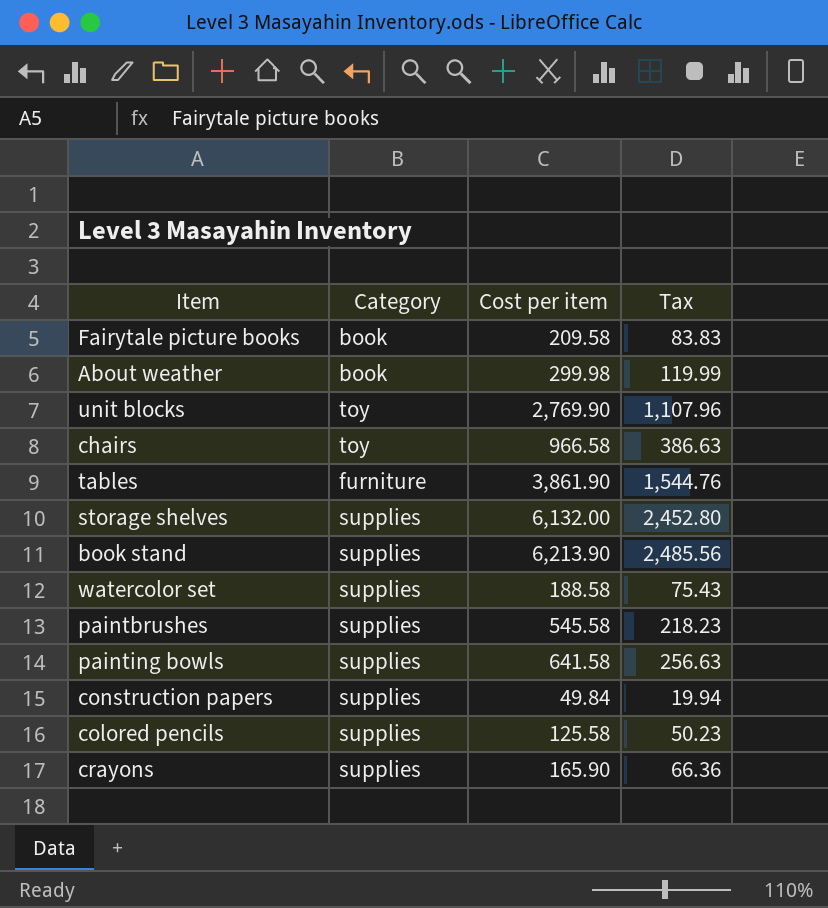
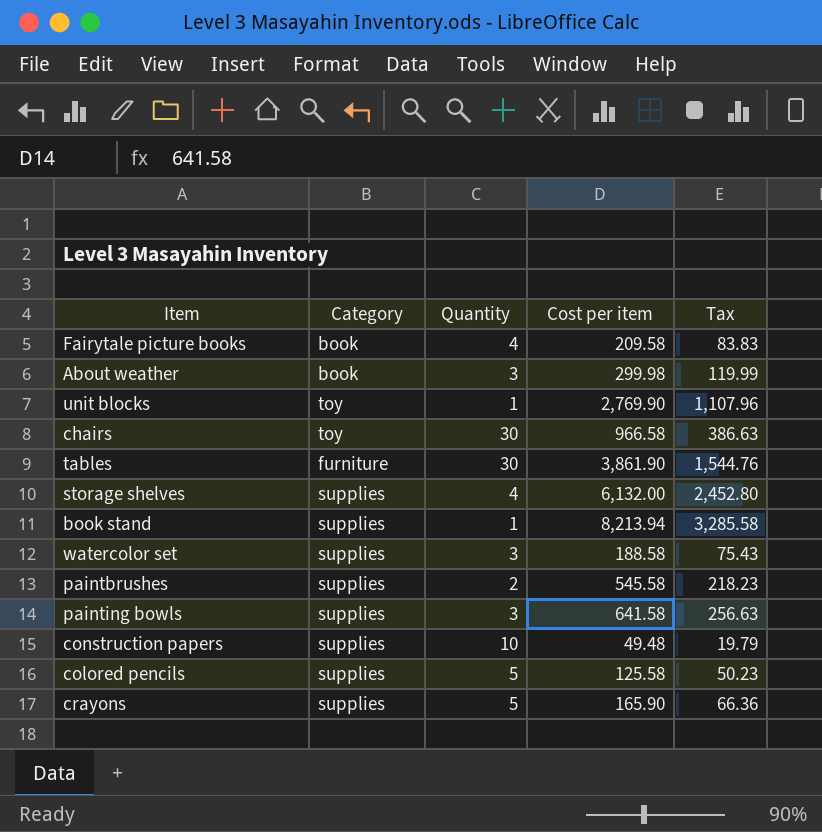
column Quantity | position: none -> 3
book stand | Cost per item: 6,213.90 -> 8,213.94
book stand | Tax: 2,485.56 -> 3,285.58
construction papers | Cost per item: 49.84 -> 49.48
construction papers | Tax: 19.94 -> 19.79

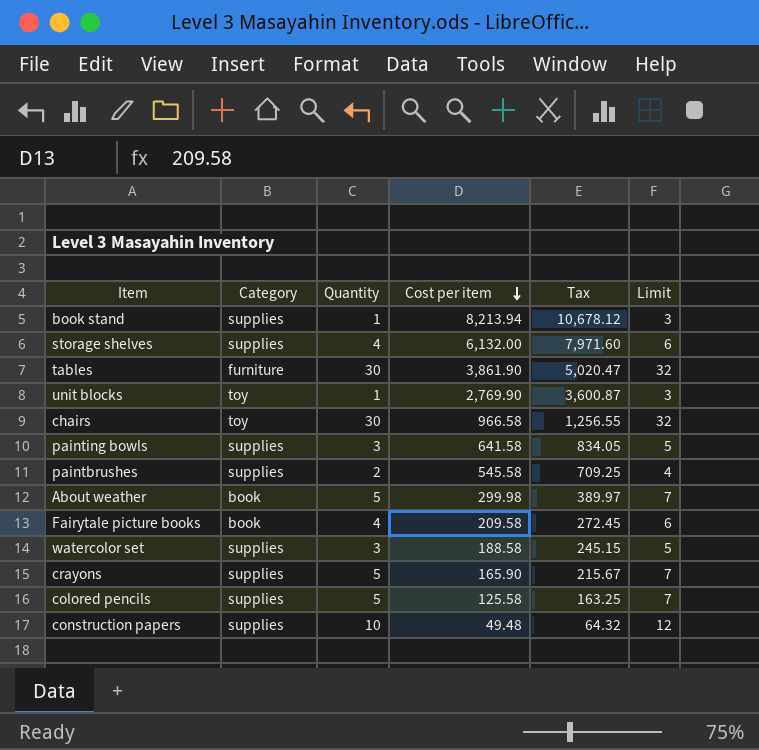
row order: none -> Cost per item descending
column Tax | formula: [Cost per item] * 0.4 -> [Cost per item] * 1.3
column Limit | formula: none -> [Quantity] + 2
About weather | Quantity: 3 -> 5

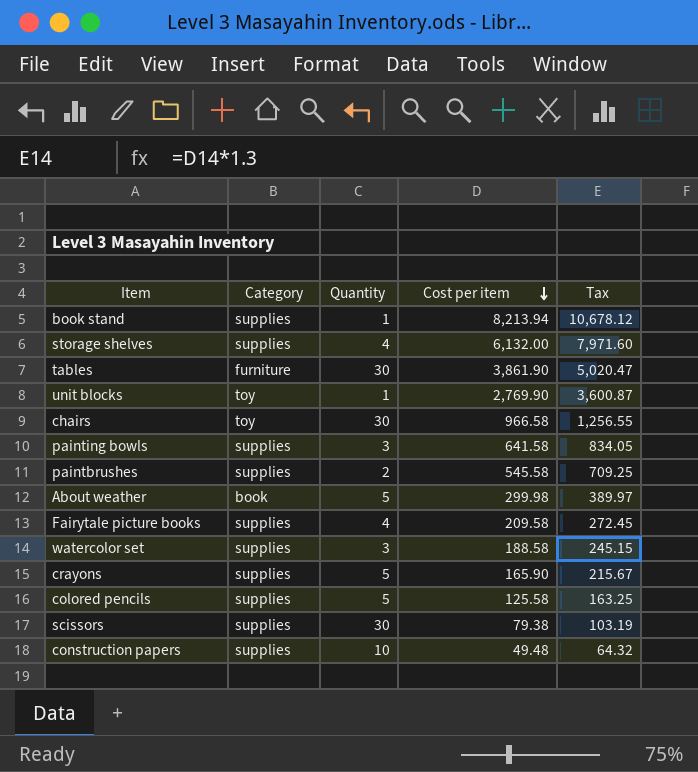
column Limit | formula: [Quantity] + 2 -> none
Fairytale picture books | Category: book -> supplies
row scissors: none -> supplies | 30 | 79.38 | 103.19

